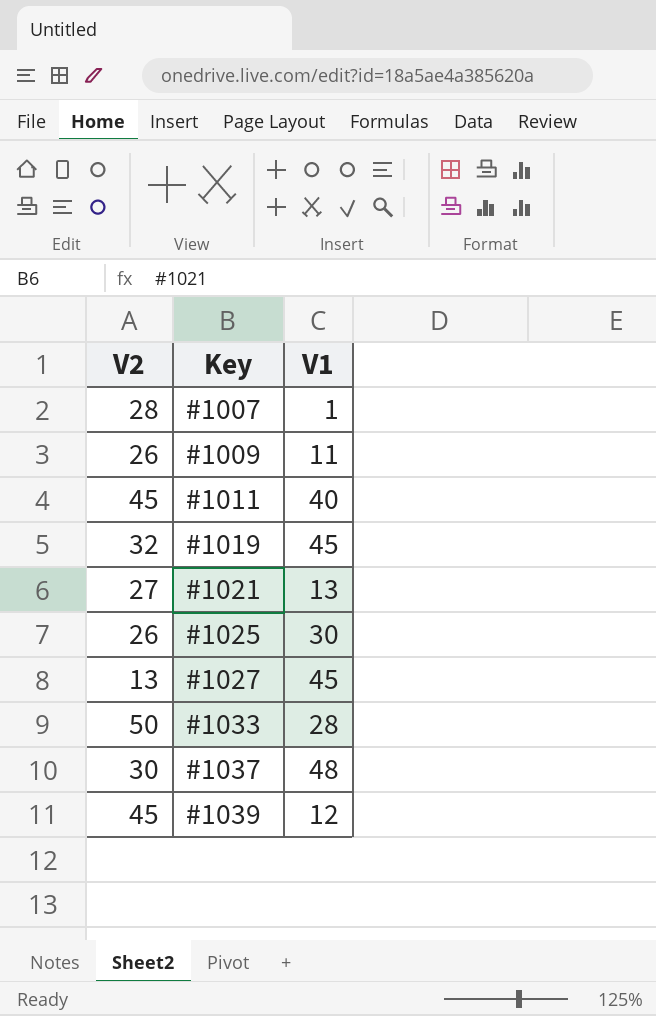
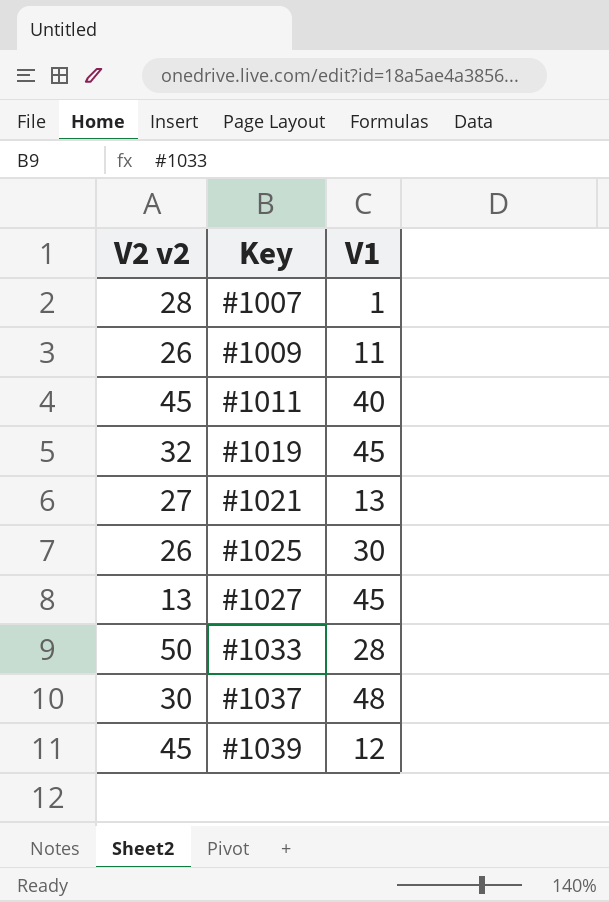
column name: V2 -> V2 v2

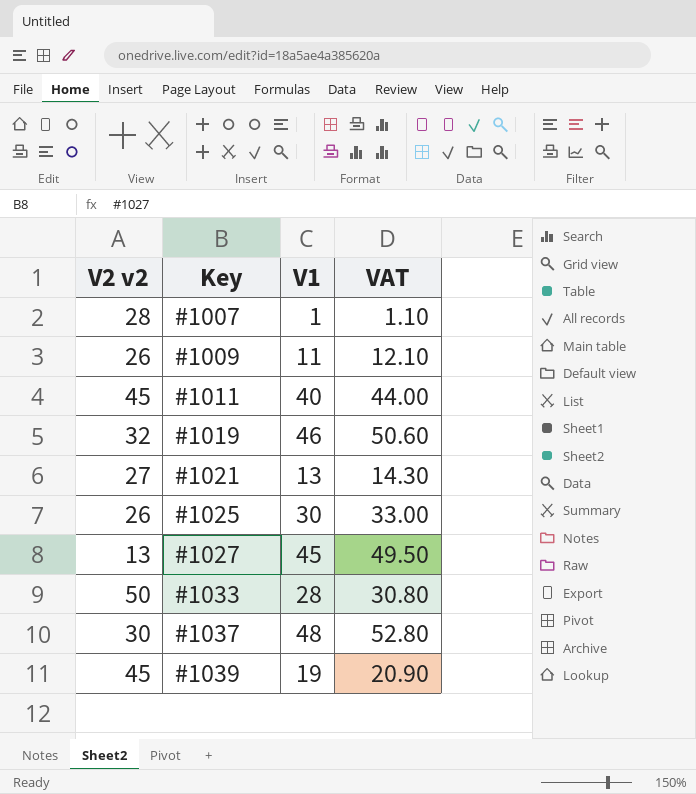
column VAT | formula: none -> [V1] * 1.1
#1019 | V1: 45 -> 46
#1039 | V1: 12 -> 19

